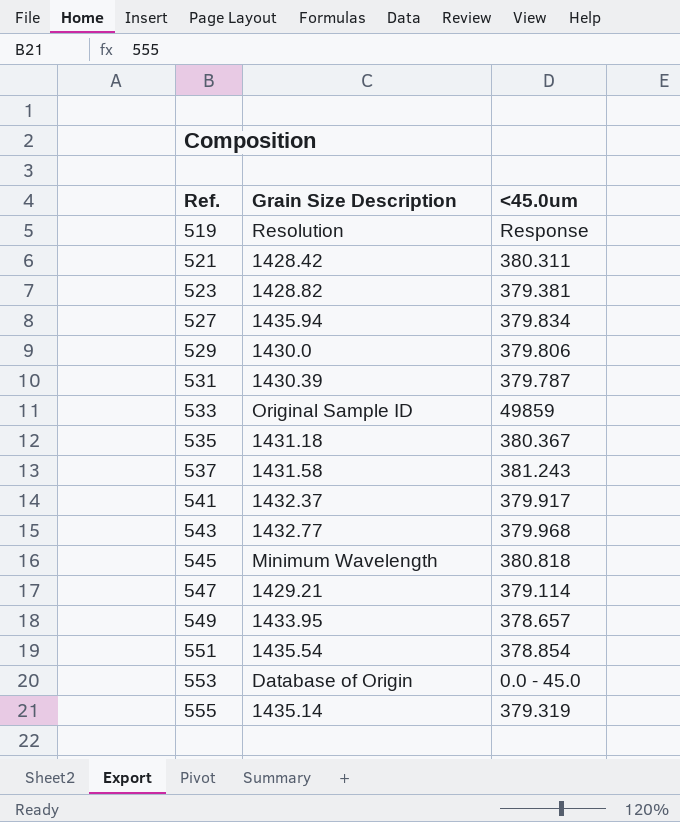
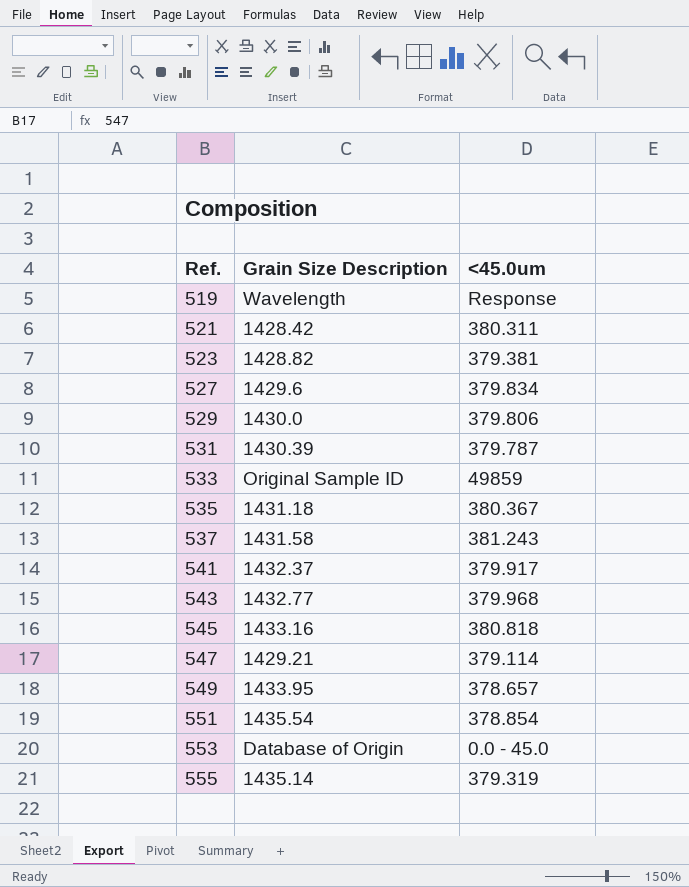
519 | Grain Size Description: Resolution -> Wavelength
527 | Grain Size Description: 1435.94 -> 1429.6
545 | Grain Size Description: Minimum Wavelength -> 1433.16

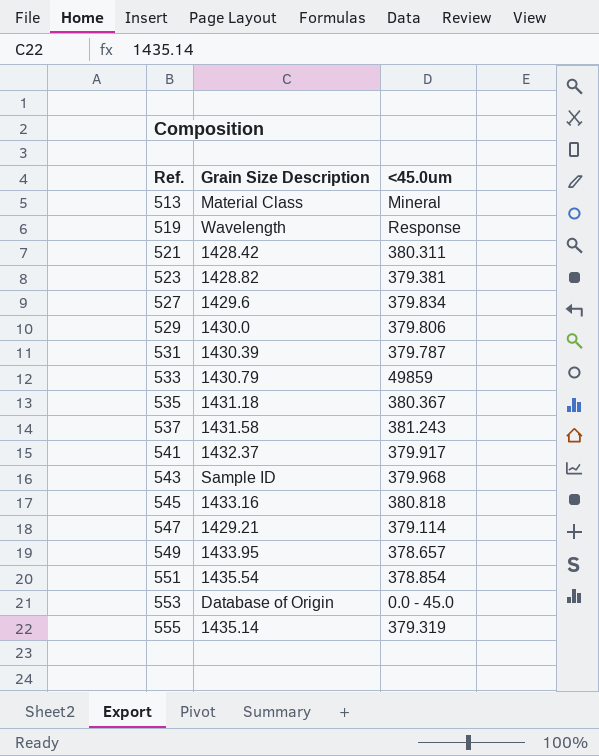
row 513: none -> Material Class | Mineral
533 | Grain Size Description: Original Sample ID -> 1430.79
543 | Grain Size Description: 1432.77 -> Sample ID

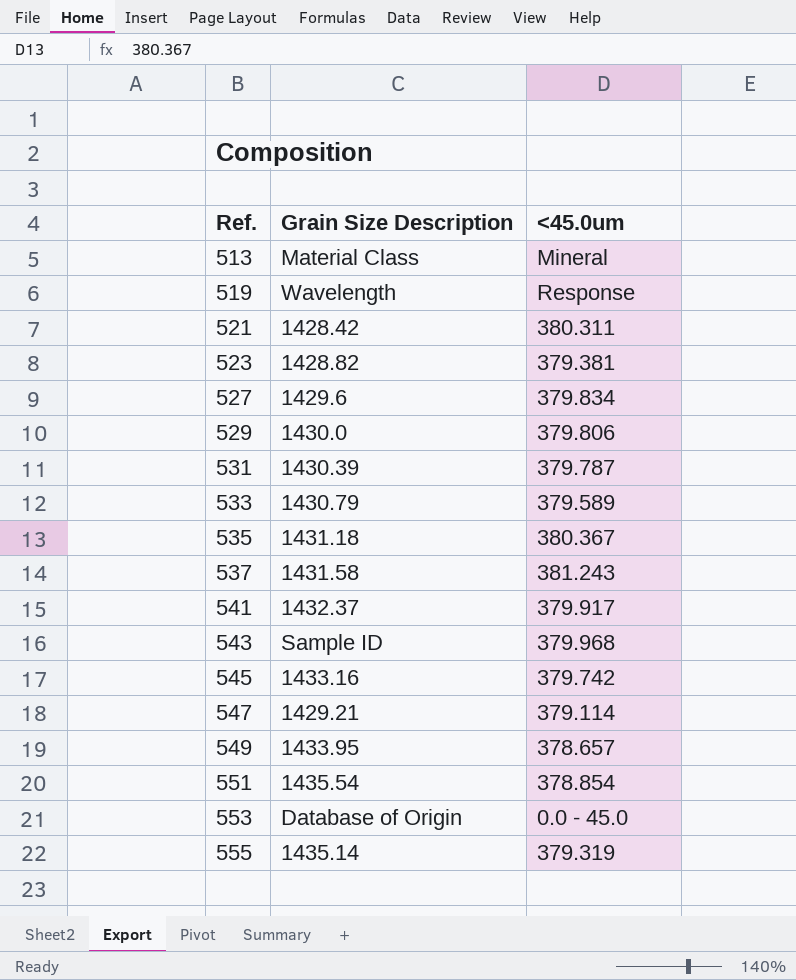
533 | <45.0um: 49859 -> 379.589
545 | <45.0um: 380.818 -> 379.742

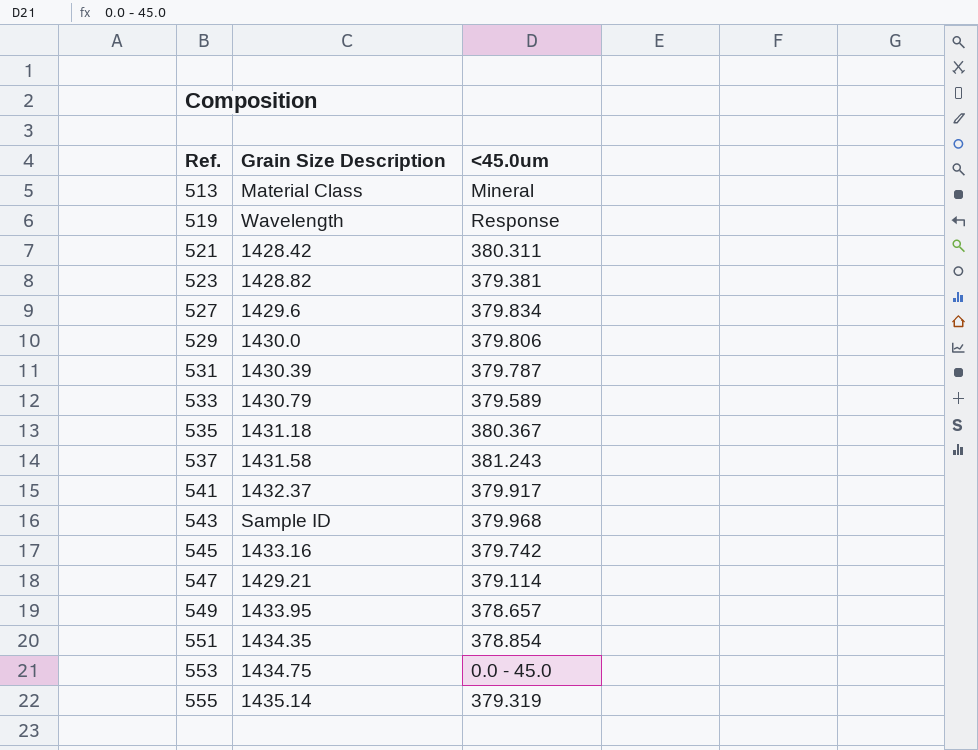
551 | Grain Size Description: 1435.54 -> 1434.35
553 | Grain Size Description: Database of Origin -> 1434.75

